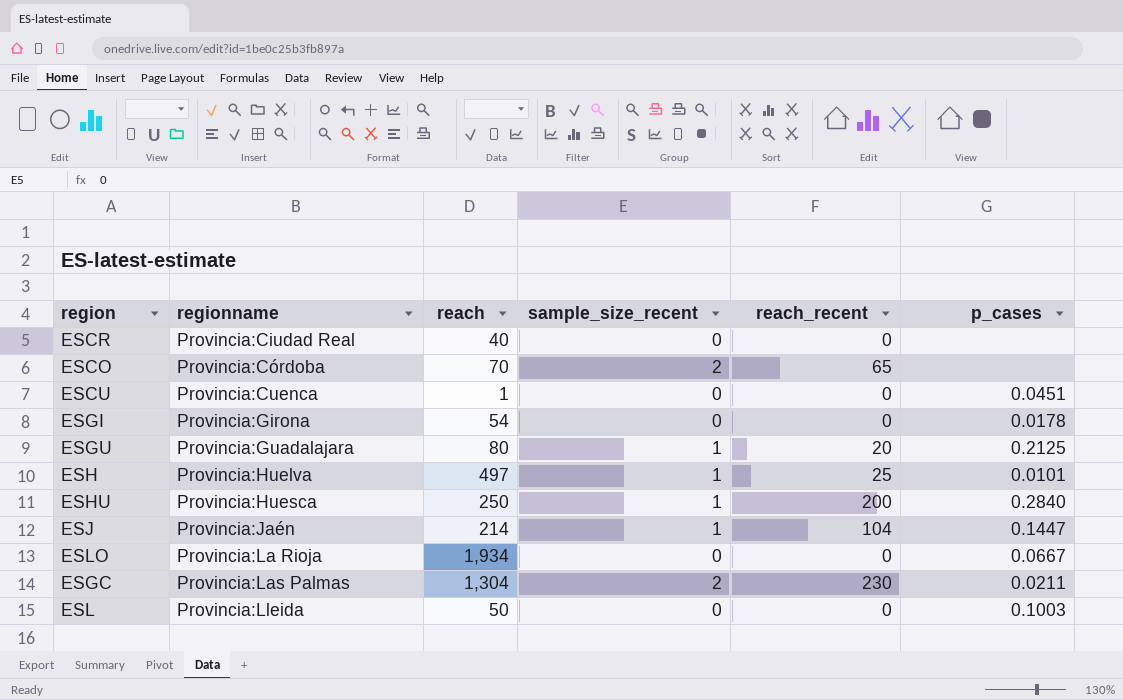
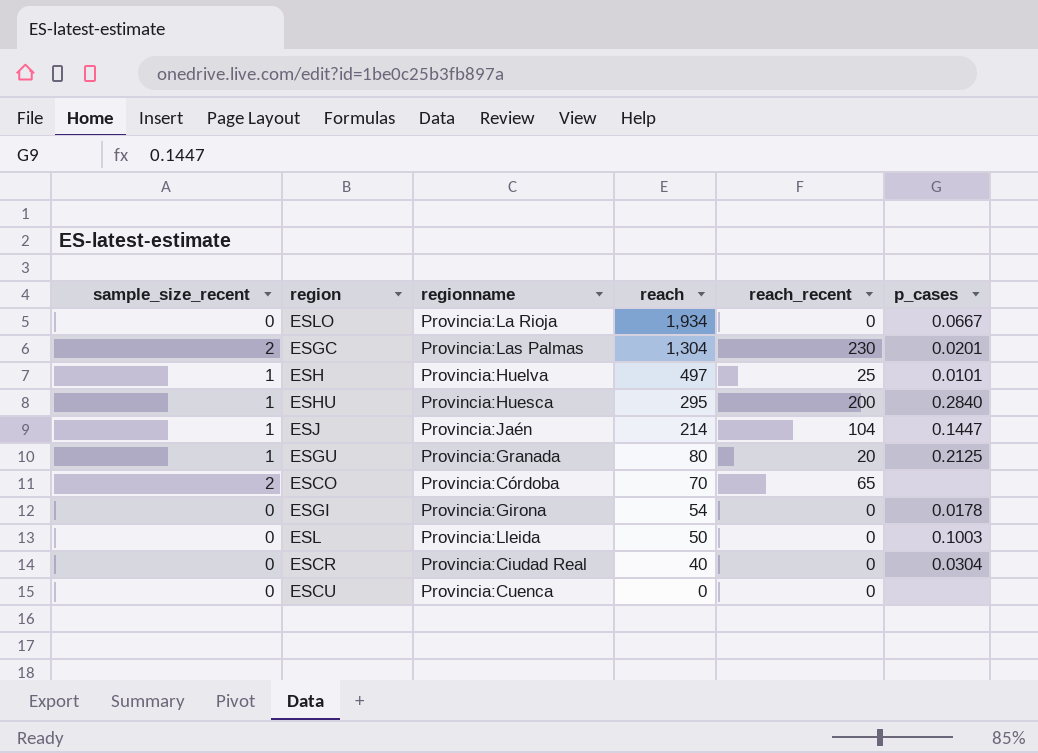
row order: regionname ascending -> reach descending
column sample_size_recent | position: 4 -> 1
ESGC | p_cases: 0.0211 -> 0.0201
ESHU | reach: 250 -> 295
ESGU | regionname: Provincia:Guadalajara -> Provincia:Granada
ESCR | p_cases: none -> 0.0304
ESCU | reach: 1 -> 0
ESCU | p_cases: 0.0451 -> none

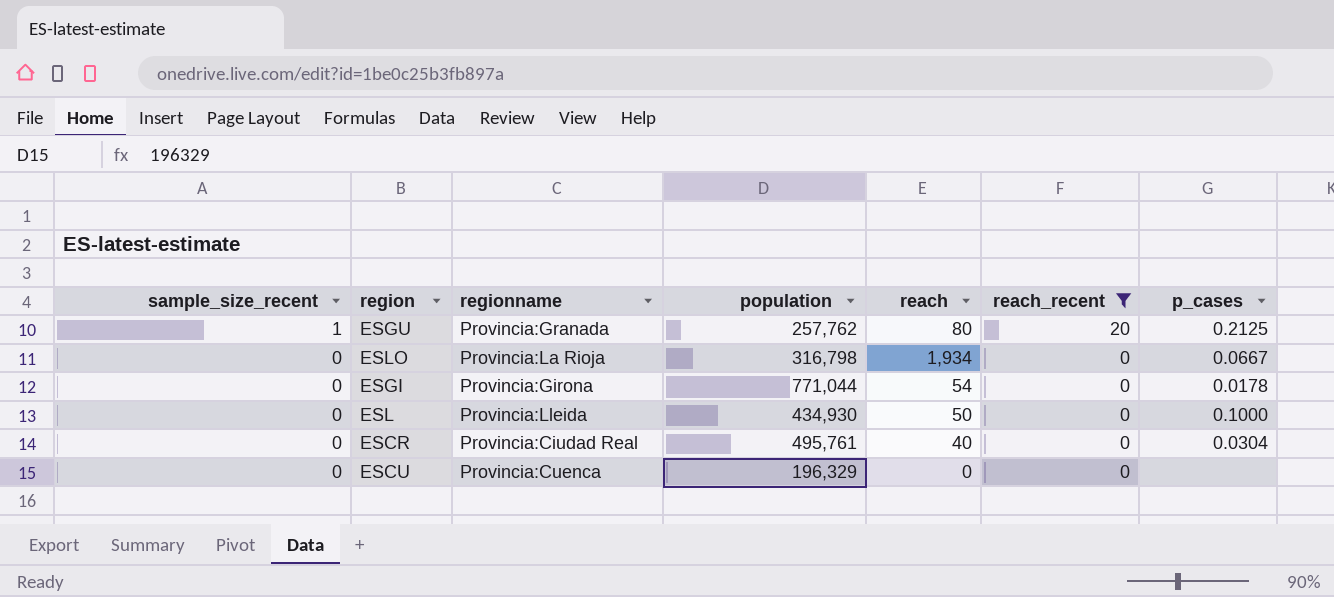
filter: none -> reach_recent <= 20
row order: reach descending -> sample_size_recent descending
column population | position: none -> 4
ESL | p_cases: 0.1003 -> 0.1000

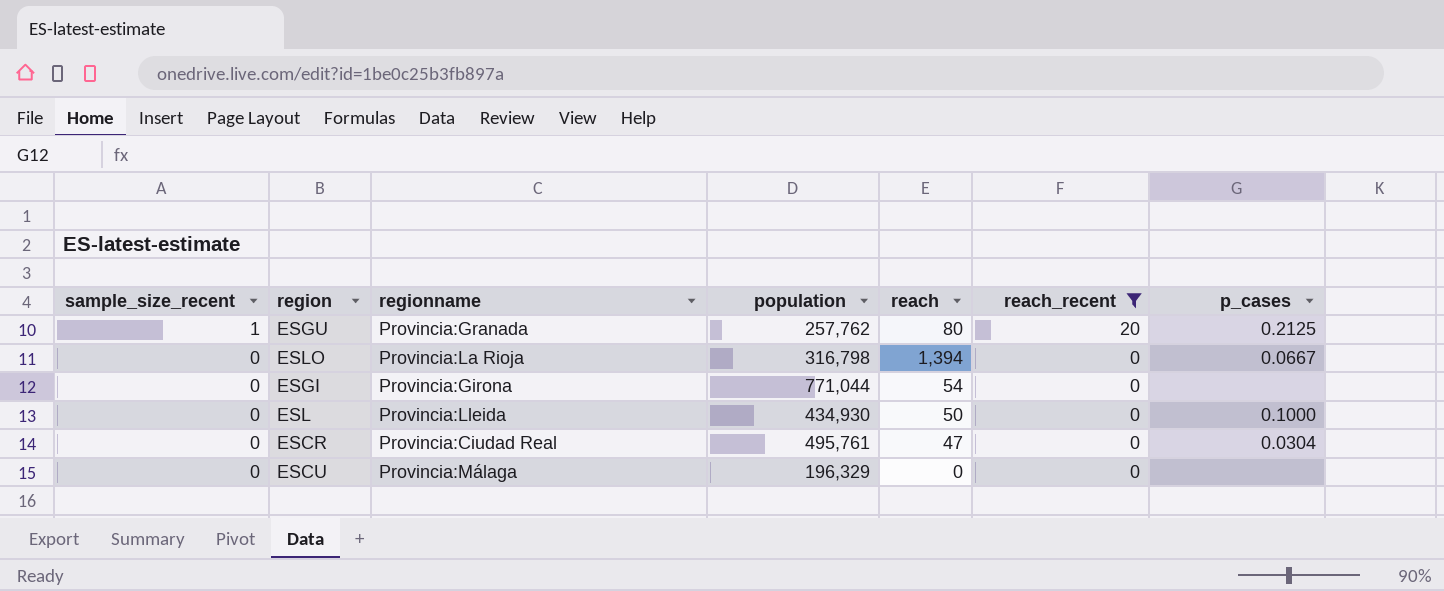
ESLO | reach: 1,934 -> 1,394
ESGI | p_cases: 0.0178 -> none
ESCR | reach: 40 -> 47
ESCU | regionname: Provincia:Cuenca -> Provincia:Málaga

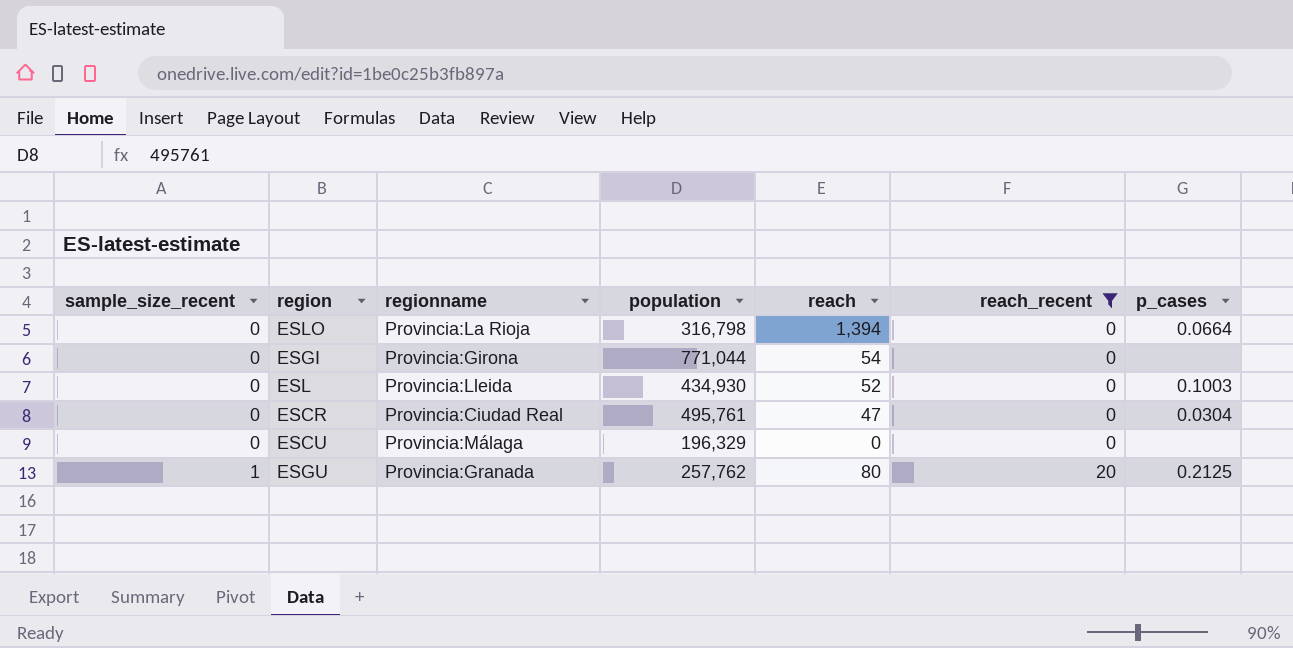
row order: sample_size_recent descending -> sample_size_recent ascending
ESLO | p_cases: 0.0667 -> 0.0664
ESL | reach: 50 -> 52
ESL | p_cases: 0.1000 -> 0.1003

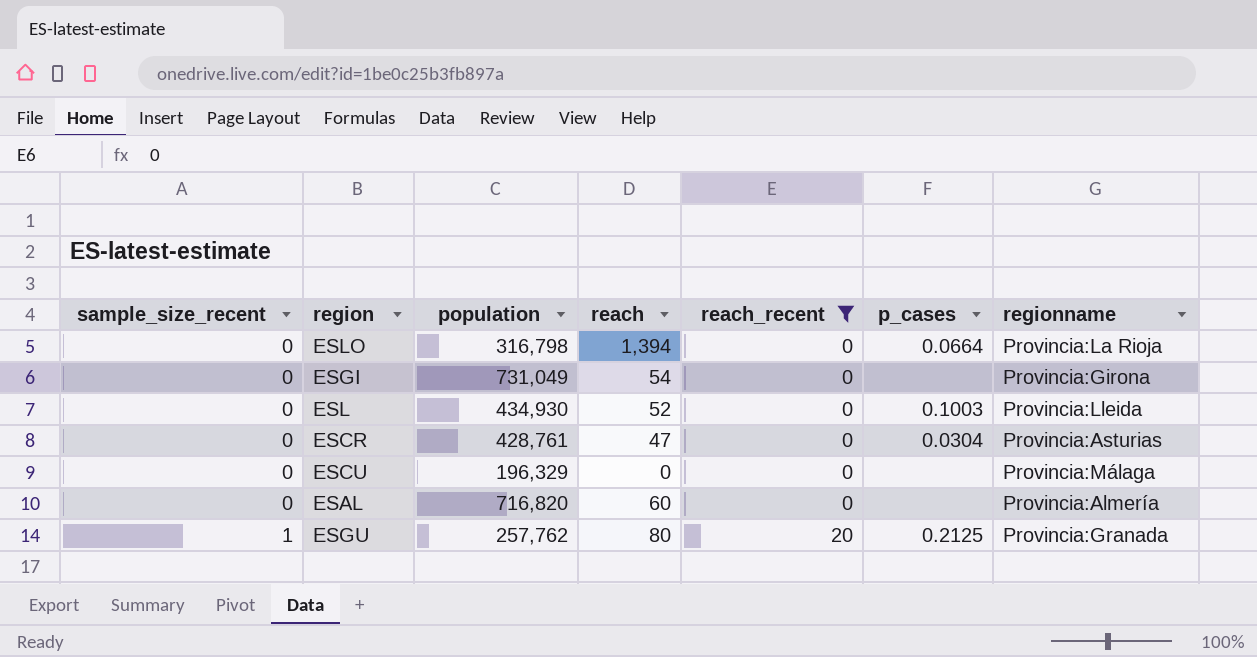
column regionname | position: 3 -> 7
ESGI | population: 771,044 -> 731,049
ESCR | population: 495,761 -> 428,761
ESCR | regionname: Provincia:Ciudad Real -> Provincia:Asturias
row ESAL: none -> 0 | 716,820 | 60 | 0 | none | Provincia:Almería

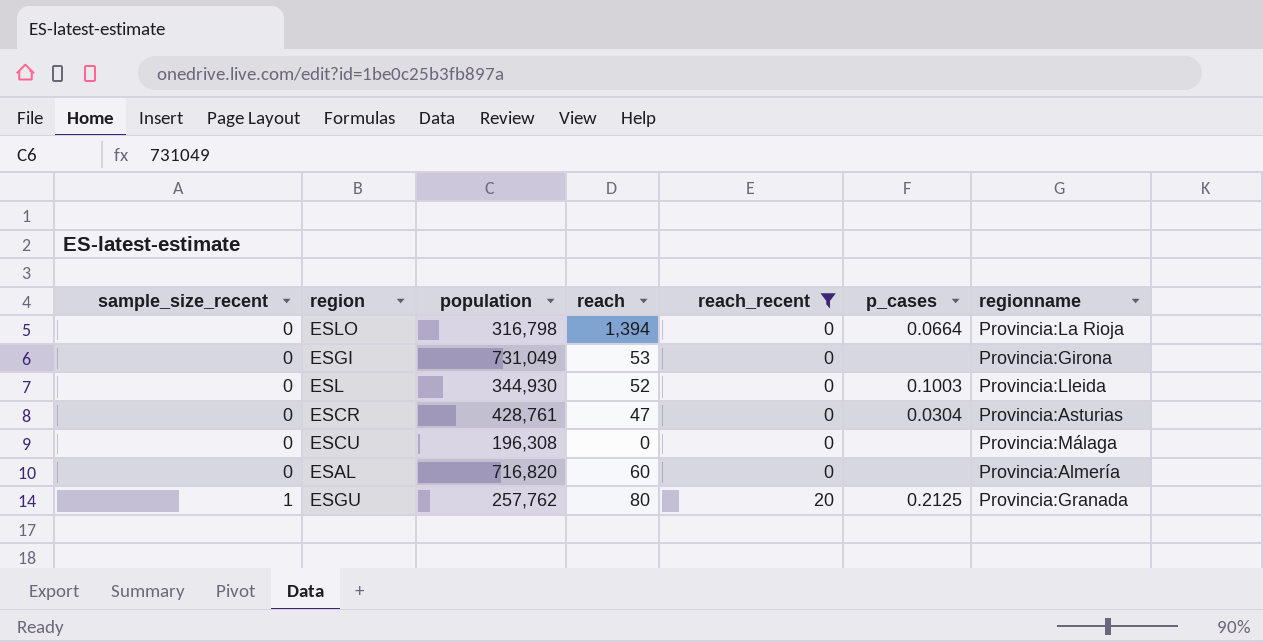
ESGI | reach: 54 -> 53
ESL | population: 434,930 -> 344,930
ESCU | population: 196,329 -> 196,308

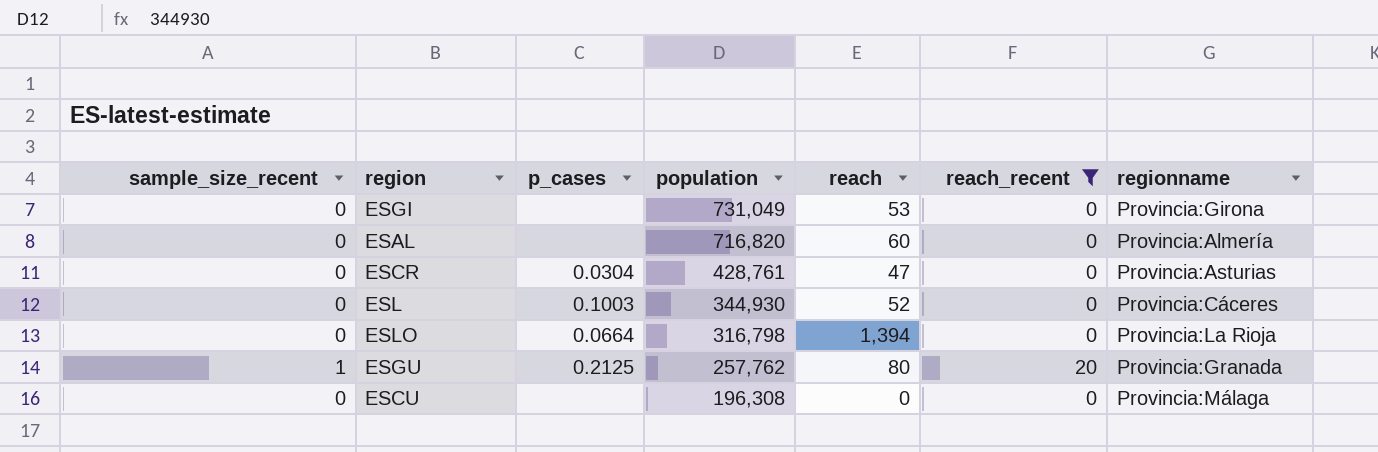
row order: sample_size_recent ascending -> population descending
column p_cases | position: 6 -> 3
ESL | regionname: Provincia:Lleida -> Provincia:Cáceres

